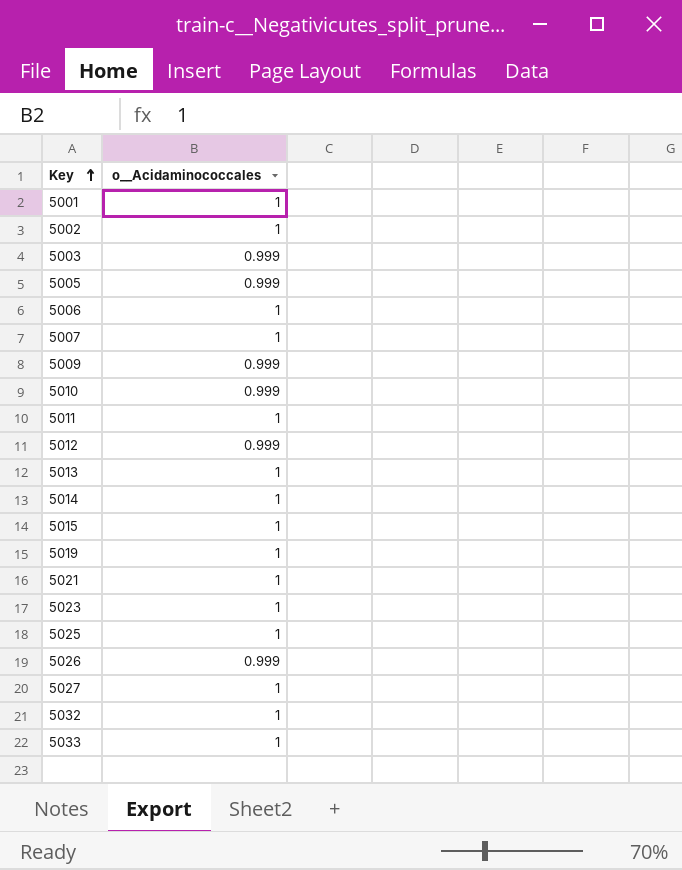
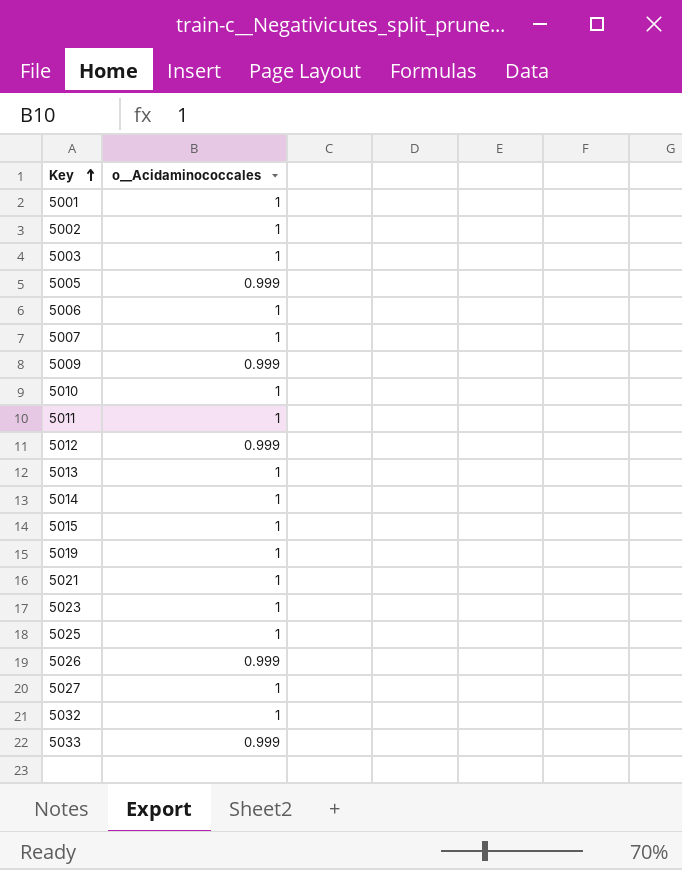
5003 | o__Acidaminococcales: 0.999 -> 1
5010 | o__Acidaminococcales: 0.999 -> 1
5033 | o__Acidaminococcales: 1 -> 0.999

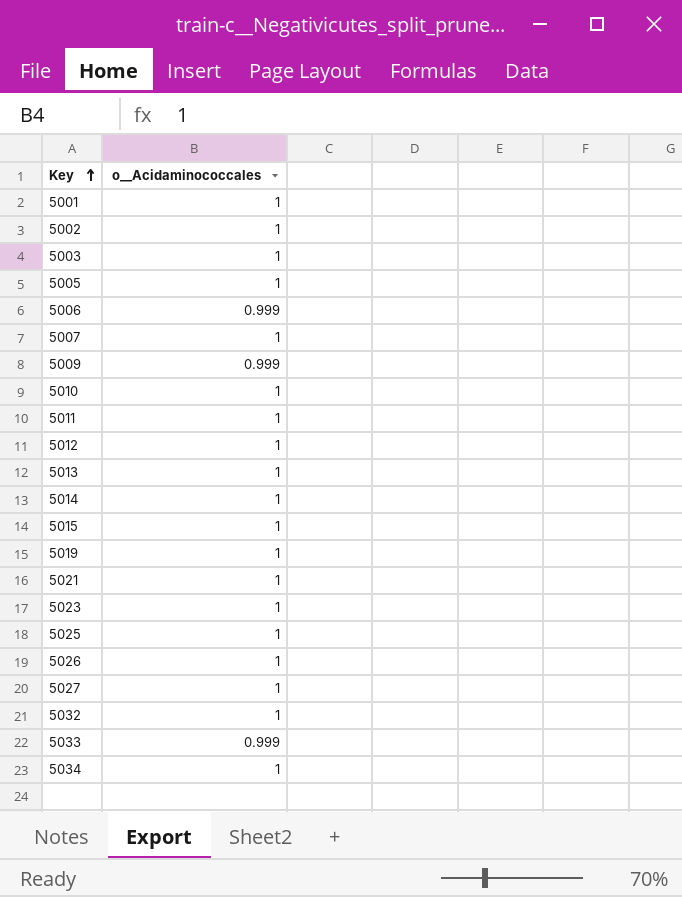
5005 | o__Acidaminococcales: 0.999 -> 1
5006 | o__Acidaminococcales: 1 -> 0.999
5012 | o__Acidaminococcales: 0.999 -> 1
5026 | o__Acidaminococcales: 0.999 -> 1
row 5034: none -> 1

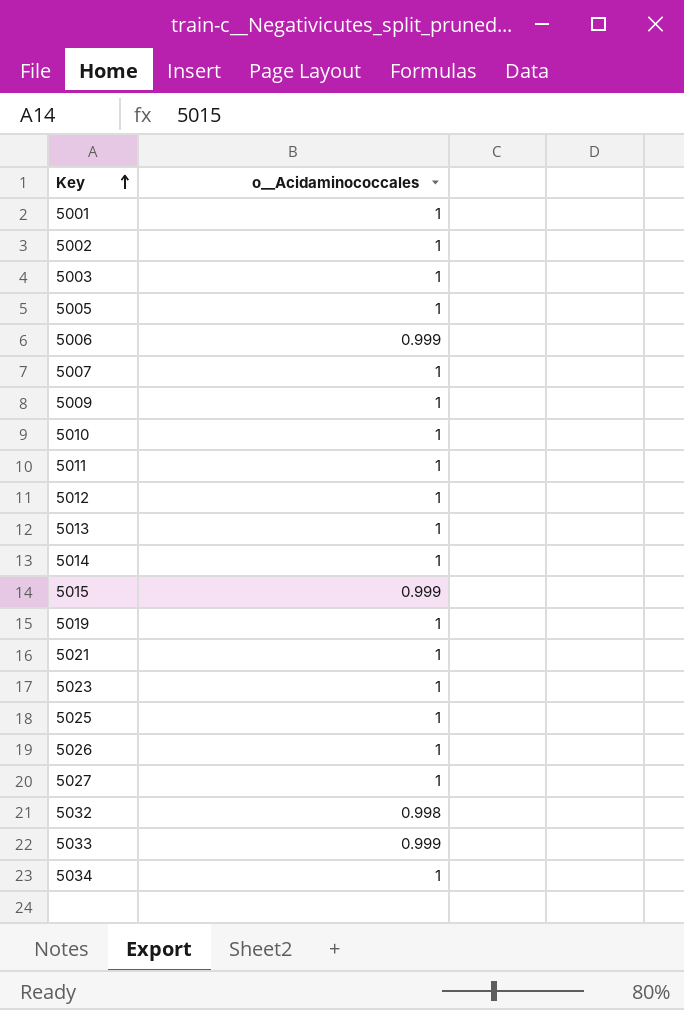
5009 | o__Acidaminococcales: 0.999 -> 1
5015 | o__Acidaminococcales: 1 -> 0.999
5032 | o__Acidaminococcales: 1 -> 0.998

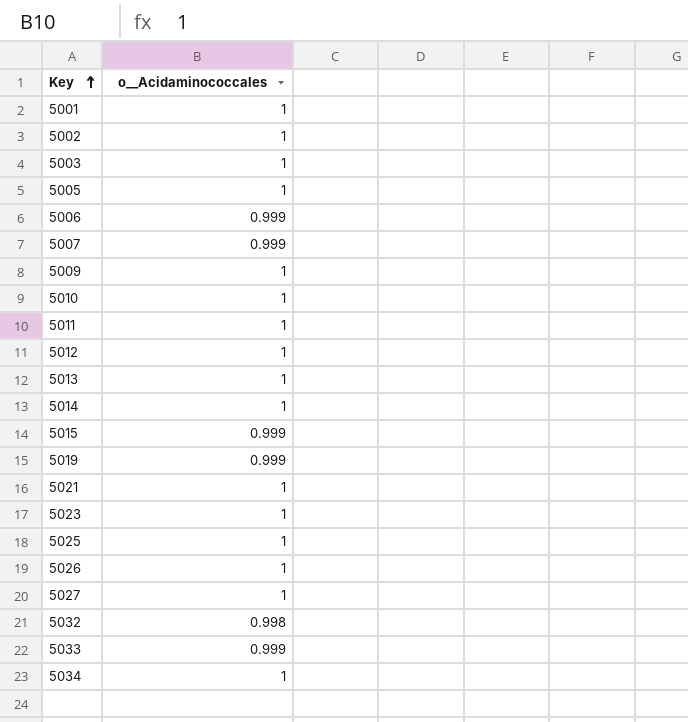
5007 | o__Acidaminococcales: 1 -> 0.999
5019 | o__Acidaminococcales: 1 -> 0.999

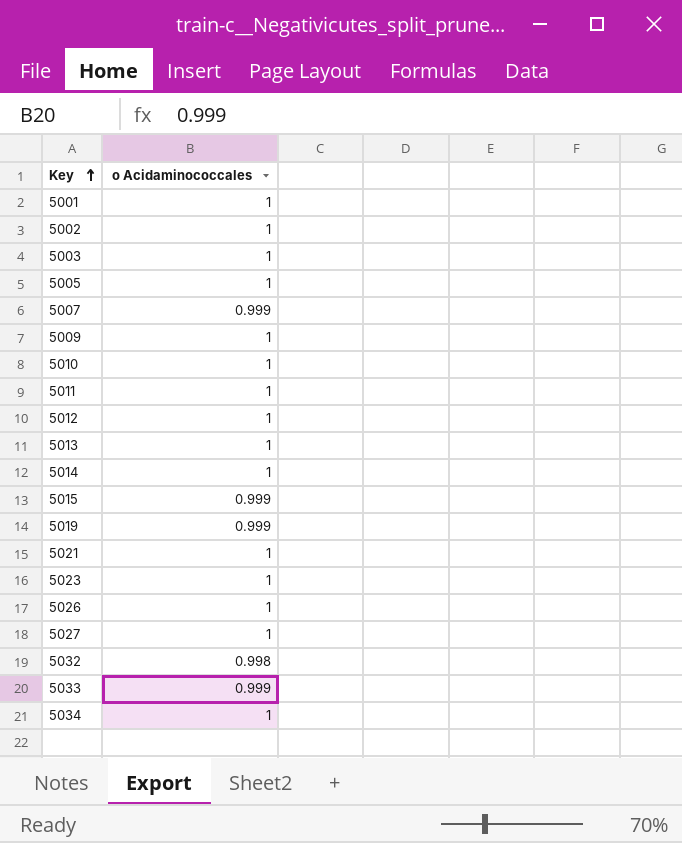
column name: o__Acidaminococcales -> o Acidaminococcales
row 5006: 0.999 -> none
row 5025: 1 -> none

